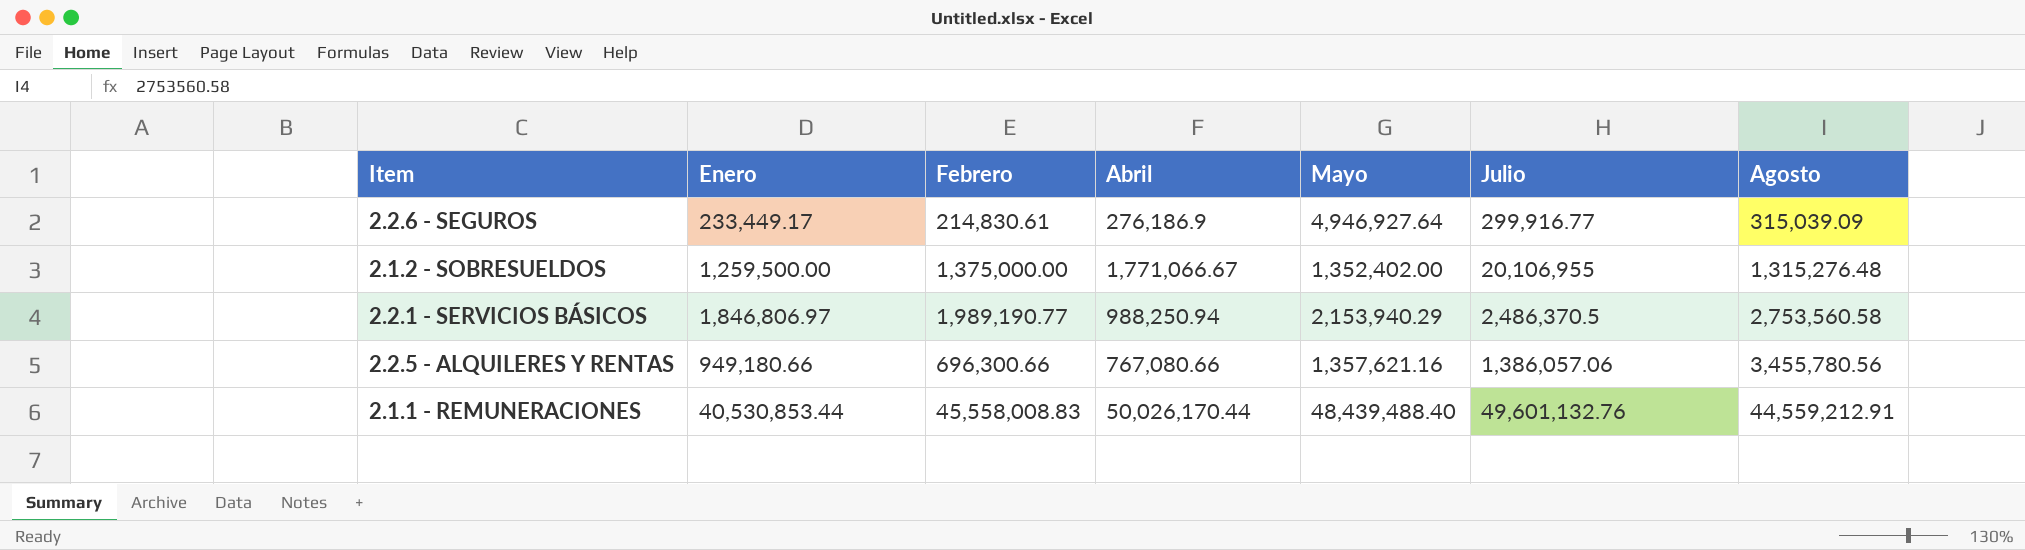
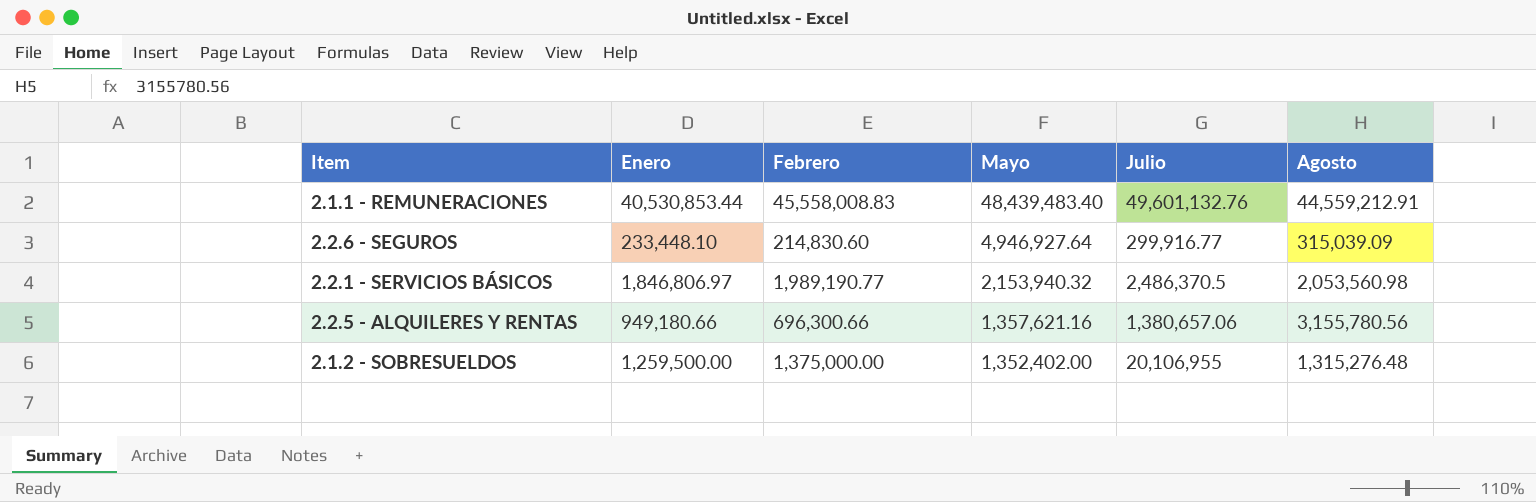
row order: Agosto ascending -> Mayo descending
column Abril | position: 4 -> none
2.1.1 - REMUNERACIONES | Mayo: 48,439,488.40 -> 48,439,483.40
2.2.6 - SEGUROS | Enero: 233,449.17 -> 233,448.10
2.2.6 - SEGUROS | Febrero: 214,830.61 -> 214,830.60
2.2.1 - SERVICIOS BÁSICOS | Mayo: 2,153,940.29 -> 2,153,940.32
2.2.1 - SERVICIOS BÁSICOS | Agosto: 2,753,560.58 -> 2,053,560.98
2.2.5 - ALQUILERES Y RENTAS | Julio: 1,386,057.06 -> 1,380,657.06
2.2.5 - ALQUILERES Y RENTAS | Agosto: 3,455,780.56 -> 3,155,780.56

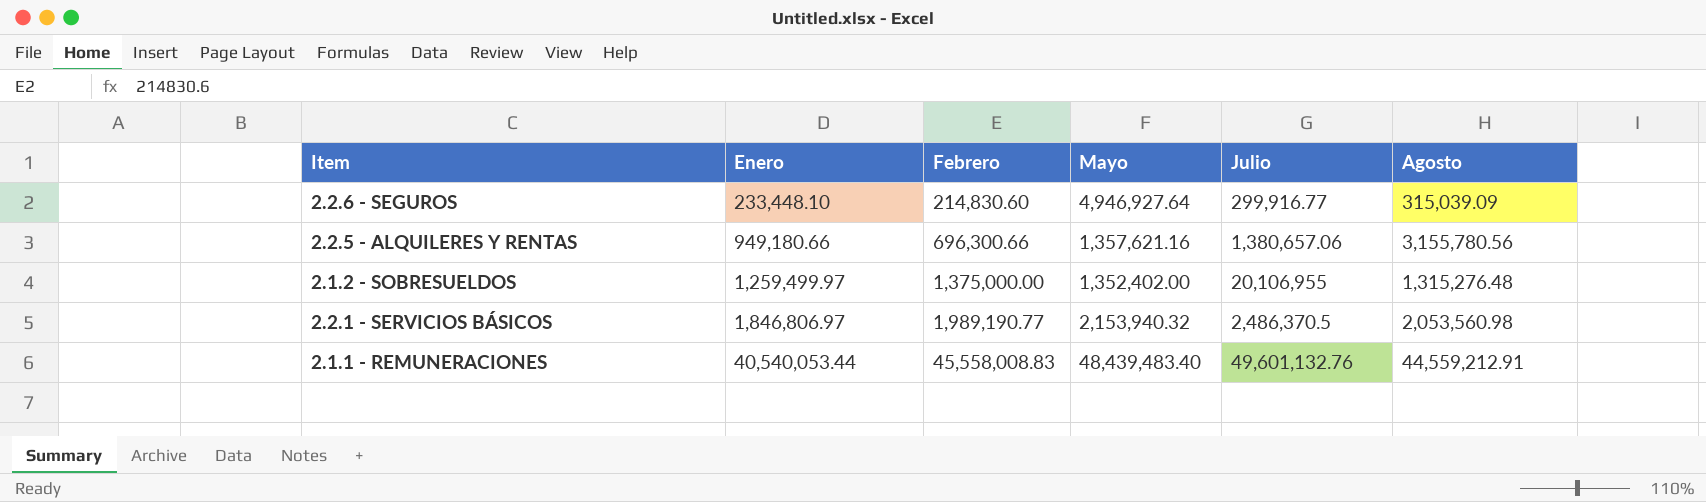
row order: Mayo descending -> Enero ascending
2.1.2 - SOBRESUELDOS | Enero: 1,259,500.00 -> 1,259,499.97
2.1.1 - REMUNERACIONES | Enero: 40,530,853.44 -> 40,540,053.44

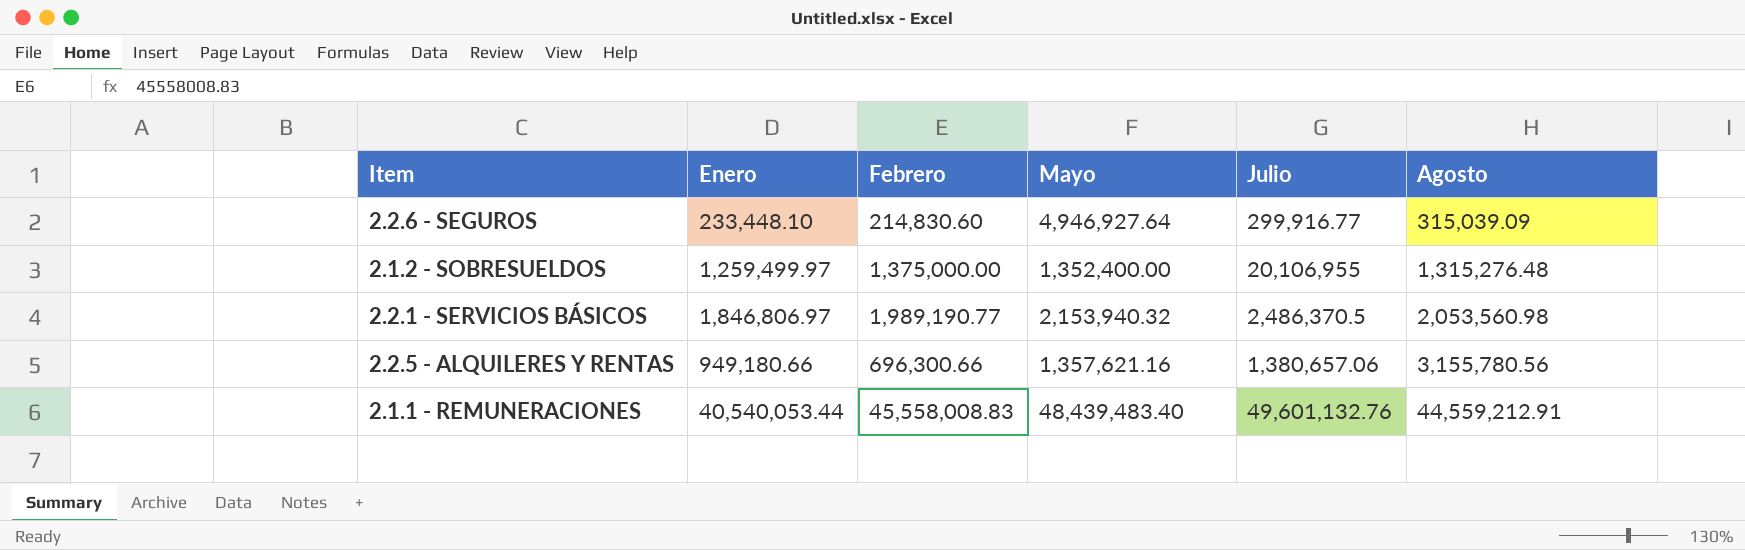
row order: Enero ascending -> Agosto ascending
2.1.2 - SOBRESUELDOS | Mayo: 1,352,402.00 -> 1,352,400.00

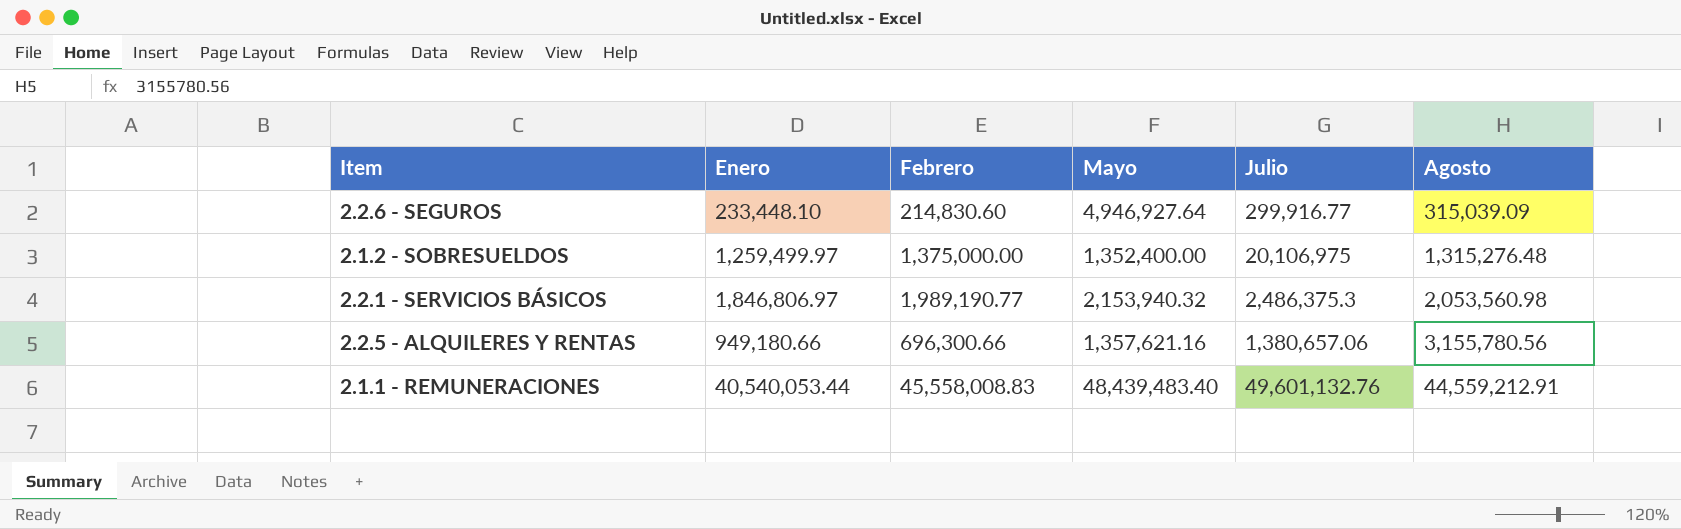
2.1.2 - SOBRESUELDOS | Julio: 20,106,955 -> 20,106,975
2.2.1 - SERVICIOS BÁSICOS | Julio: 2,486,370.5 -> 2,486,375.3

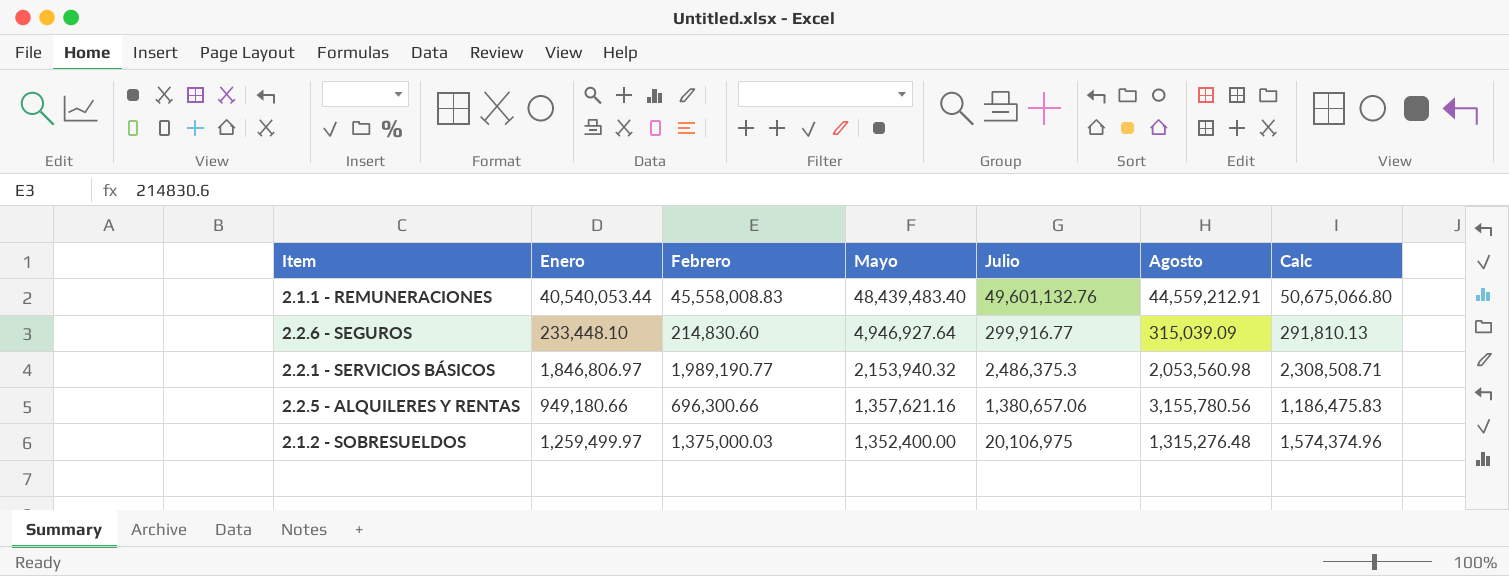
row order: Agosto ascending -> Mayo descending
column Calc | formula: none -> [Enero] * 1.25
2.1.2 - SOBRESUELDOS | Febrero: 1,375,000.00 -> 1,375,000.03

